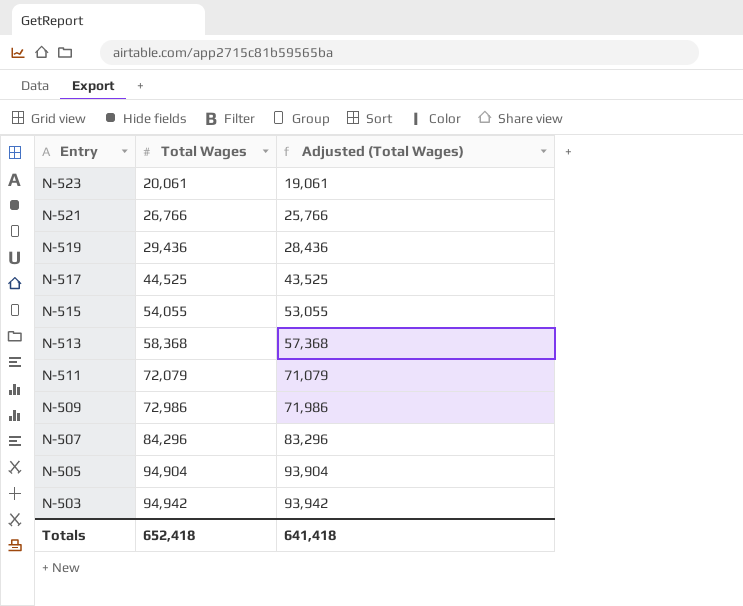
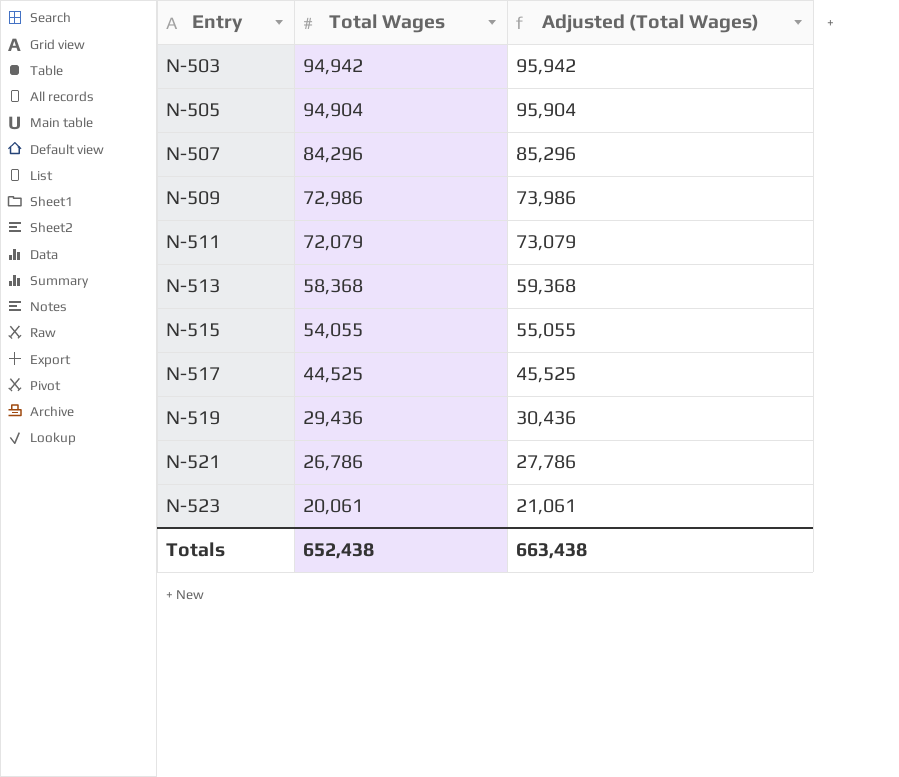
row order: Entry descending -> Entry ascending
column Adjusted (Total Wages) | formula: [Total Wages] - 1000 -> [Total Wages] + 1000
N-521 | Total Wages: 26,766 -> 26,786
Totals | Total Wages: 652,418 -> 652,438
Totals | Adjusted (Total Wages): 641,418 -> 663,438

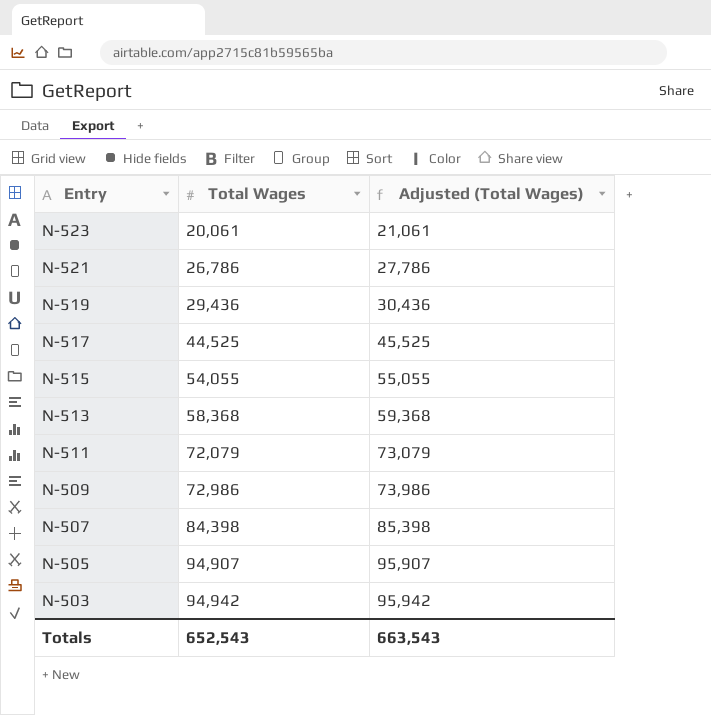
row order: Entry ascending -> Entry descending
N-507 | Total Wages: 84,296 -> 84,398
N-507 | Adjusted (Total Wages): 85,296 -> 85,398
N-505 | Total Wages: 94,904 -> 94,907
N-505 | Adjusted (Total Wages): 95,904 -> 95,907
Totals | Total Wages: 652,438 -> 652,543
Totals | Adjusted (Total Wages): 663,438 -> 663,543

